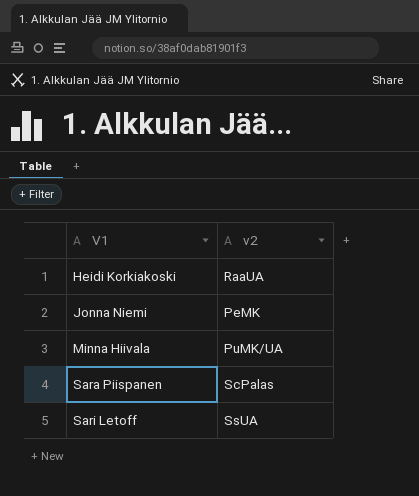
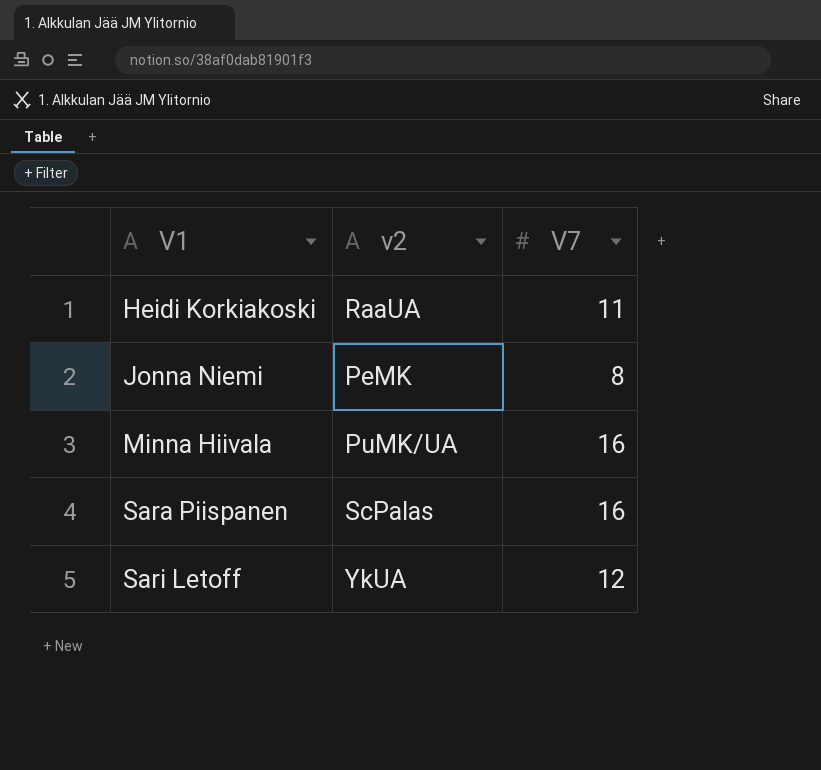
column V7 | position: none -> 3
Sari Letoff | v2: SsUA -> YkUA

